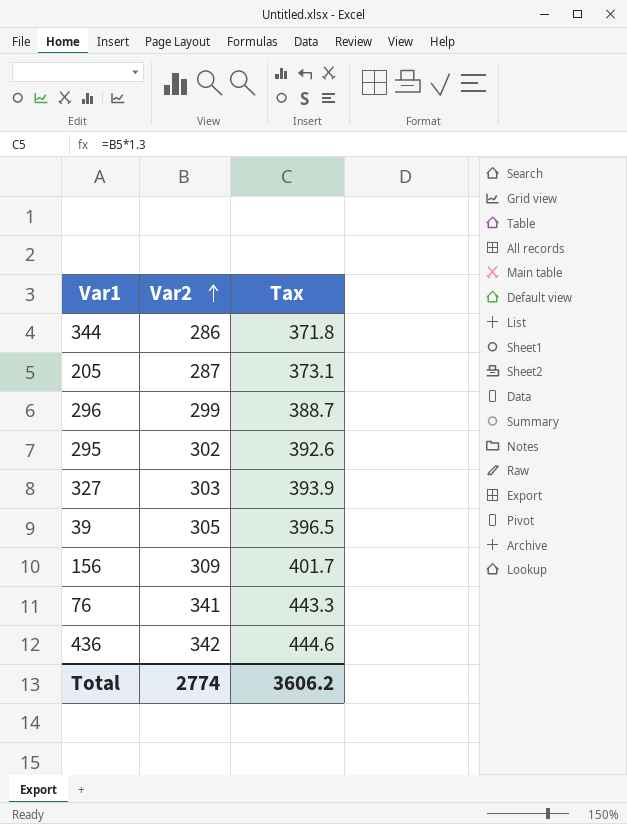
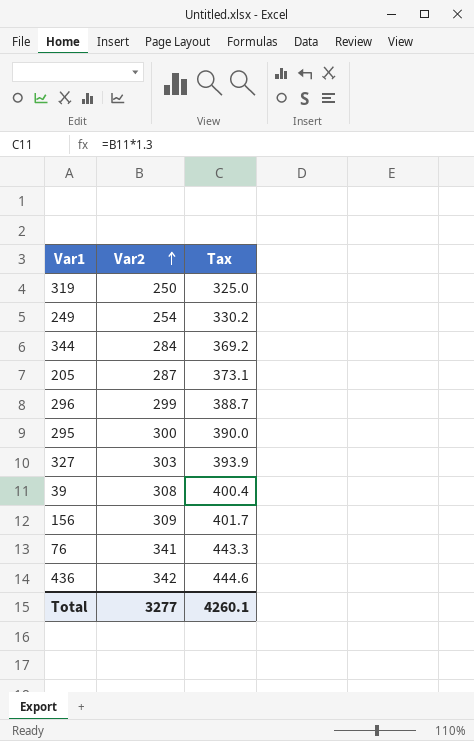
row 319: none -> 250 | 325.0
row 249: none -> 254 | 330.2
344 | Var2: 286 -> 284
344 | Tax: 371.8 -> 369.2
295 | Var2: 302 -> 300
295 | Tax: 392.6 -> 390.0
39 | Var2: 305 -> 308
39 | Tax: 396.5 -> 400.4
Total | Var2: 2774 -> 3277
Total | Tax: 3606.2 -> 4260.1

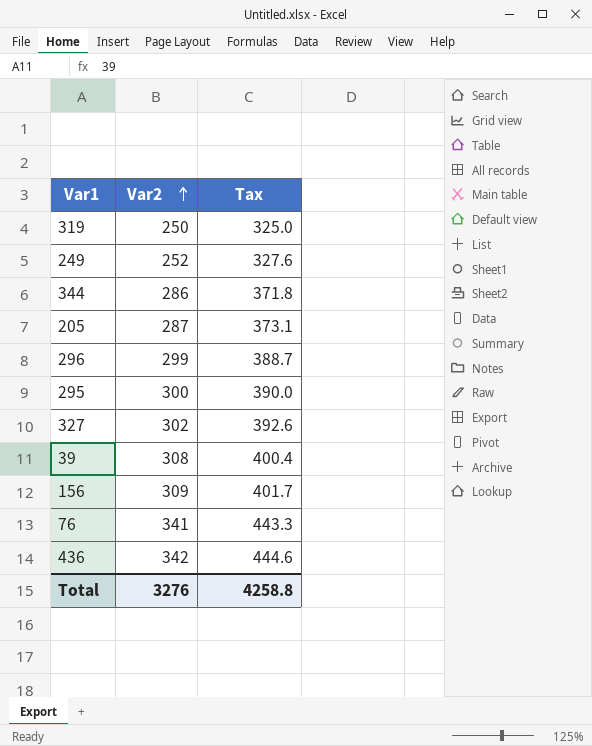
249 | Var2: 254 -> 252
249 | Tax: 330.2 -> 327.6
344 | Var2: 284 -> 286
344 | Tax: 369.2 -> 371.8
327 | Var2: 303 -> 302
327 | Tax: 393.9 -> 392.6
Total | Var2: 3277 -> 3276
Total | Tax: 4260.1 -> 4258.8

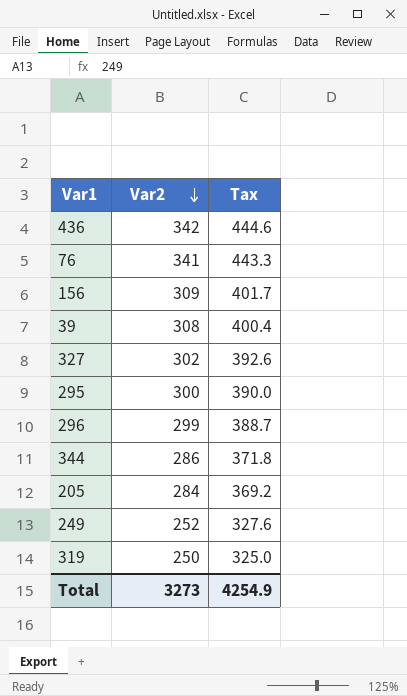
row order: Var2 ascending -> Var2 descending
205 | Var2: 287 -> 284
205 | Tax: 373.1 -> 369.2
Total | Var2: 3276 -> 3273
Total | Tax: 4258.8 -> 4254.9

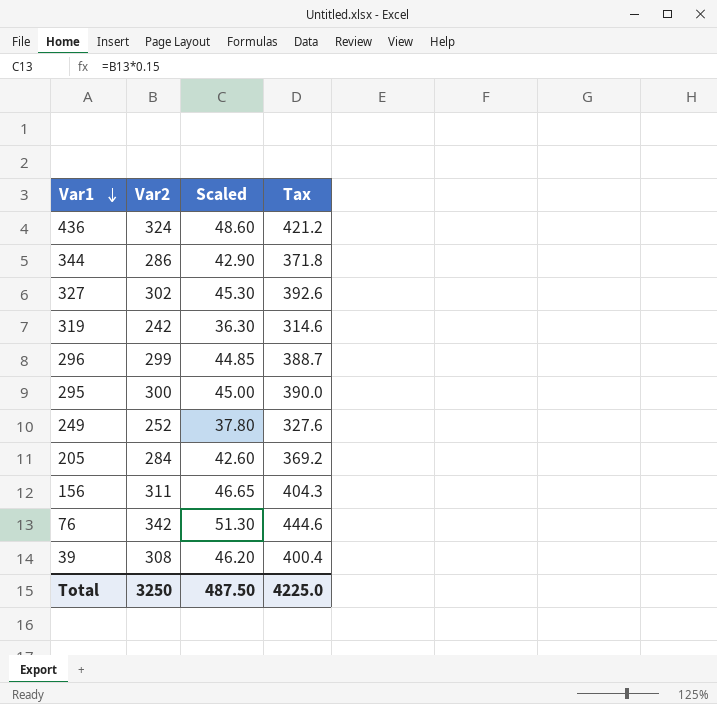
row order: Var2 descending -> Var1 descending
column Scaled | formula: none -> [Var2] * 0.15
436 | Var2: 342 -> 324
436 | Tax: 444.6 -> 421.2
319 | Var2: 250 -> 242
319 | Tax: 325.0 -> 314.6
156 | Var2: 309 -> 311
156 | Tax: 401.7 -> 404.3
76 | Var2: 341 -> 342
76 | Tax: 443.3 -> 444.6
Total | Var2: 3273 -> 3250
Total | Tax: 4254.9 -> 4225.0

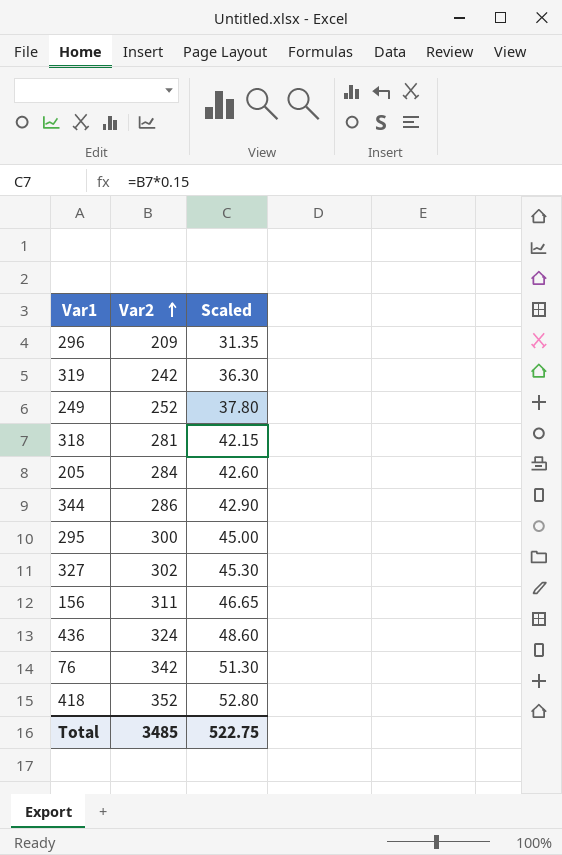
row order: Var1 descending -> Var2 ascending
column Tax | formula: [Var2] * 1.3 -> none
row 39: 308 | 46.20 | 400.4 -> none
296 | Var2: 299 -> 209
296 | Scaled: 44.85 -> 31.35
row 318: none -> 281 | 42.15
row 418: none -> 352 | 52.80
Total | Var2: 3250 -> 3485
Total | Scaled: 487.50 -> 522.75

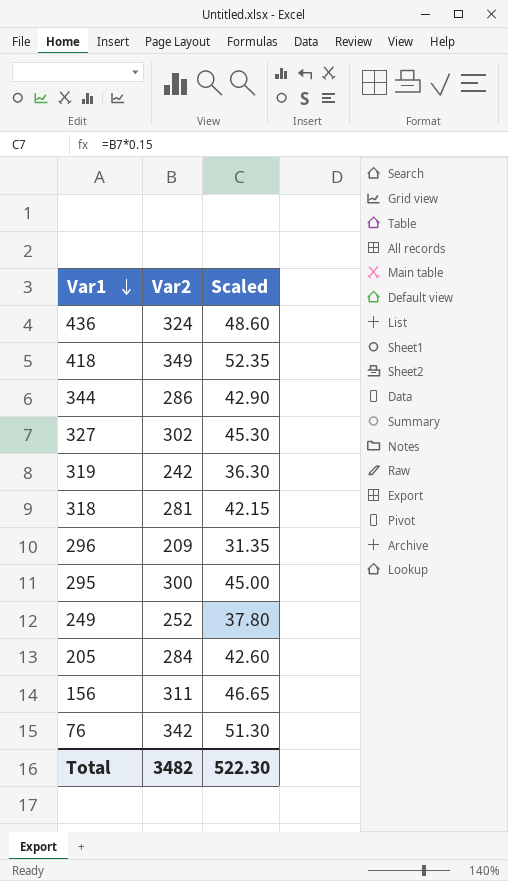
row order: Var2 ascending -> Var1 descending
418 | Var2: 352 -> 349
418 | Scaled: 52.80 -> 52.35
Total | Var2: 3485 -> 3482
Total | Scaled: 522.75 -> 522.30

